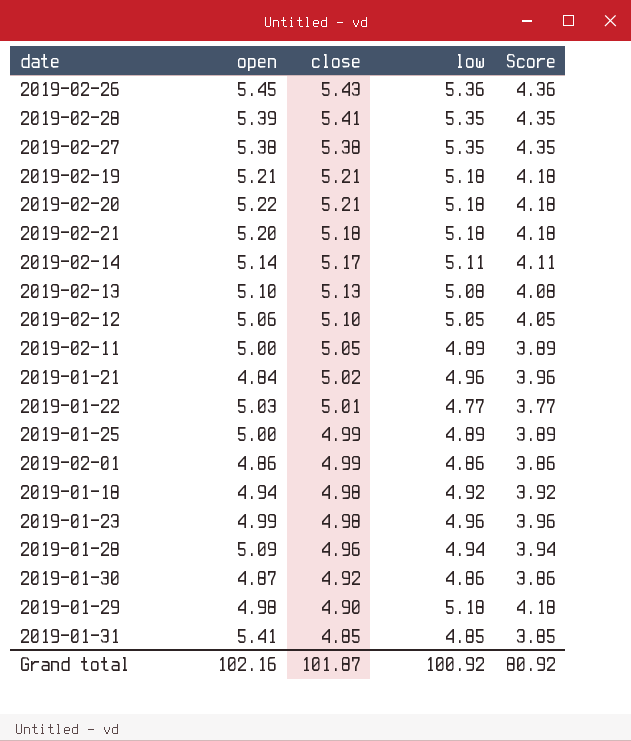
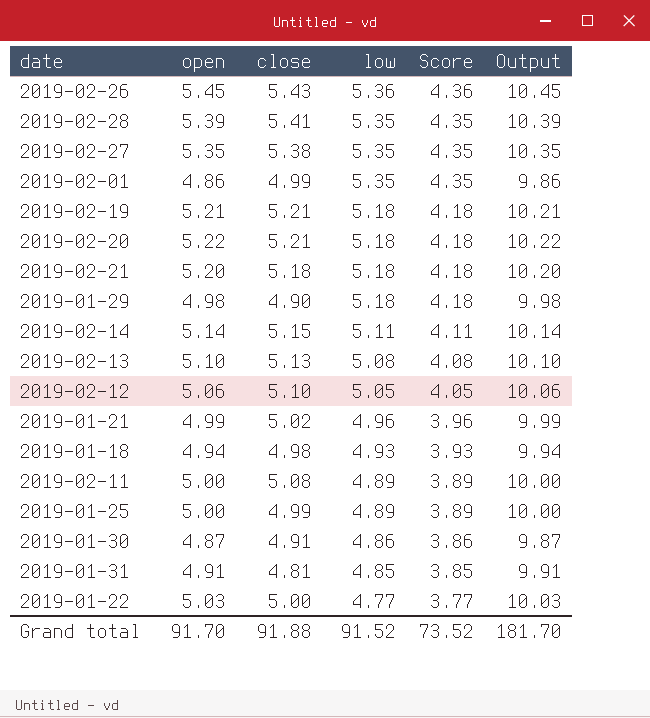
row order: close descending -> low descending
column Output | formula: none -> [open] + 5
row 2019-01-23: 4.99 | 4.98 | 4.96 | 3.96 -> none
row 2019-01-28: 5.09 | 4.96 | 4.94 | 3.94 -> none
2019-02-27 | open: 5.38 -> 5.35
2019-02-01 | low: 4.86 -> 5.35
2019-02-01 | Score: 3.86 -> 4.35
2019-02-14 | close: 5.17 -> 5.15
2019-01-21 | open: 4.84 -> 4.99
2019-01-18 | low: 4.92 -> 4.93
2019-01-18 | Score: 3.92 -> 3.93
2019-02-11 | close: 5.05 -> 5.08
2019-01-30 | close: 4.92 -> 4.91
2019-01-31 | open: 5.41 -> 4.91
2019-01-31 | close: 4.85 -> 4.81
2019-01-22 | close: 5.01 -> 5.00
Grand total | open: 102.16 -> 91.70
Grand total | close: 101.87 -> 91.88
Grand total | low: 100.92 -> 91.52
Grand total | Score: 80.92 -> 73.52

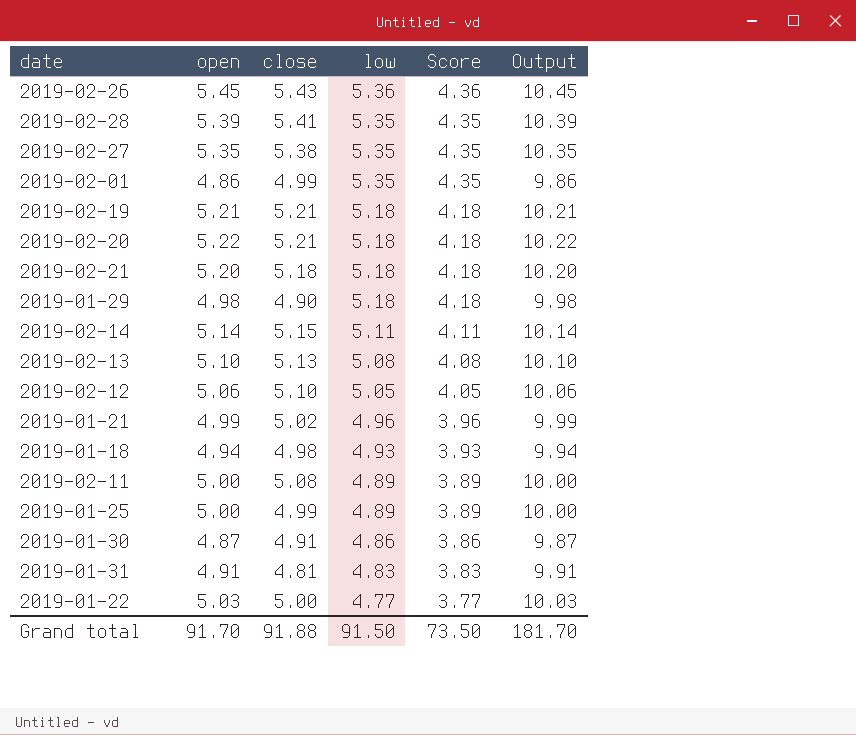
2019-01-31 | low: 4.85 -> 4.83
2019-01-31 | Score: 3.85 -> 3.83
Grand total | low: 91.52 -> 91.50
Grand total | Score: 73.52 -> 73.50

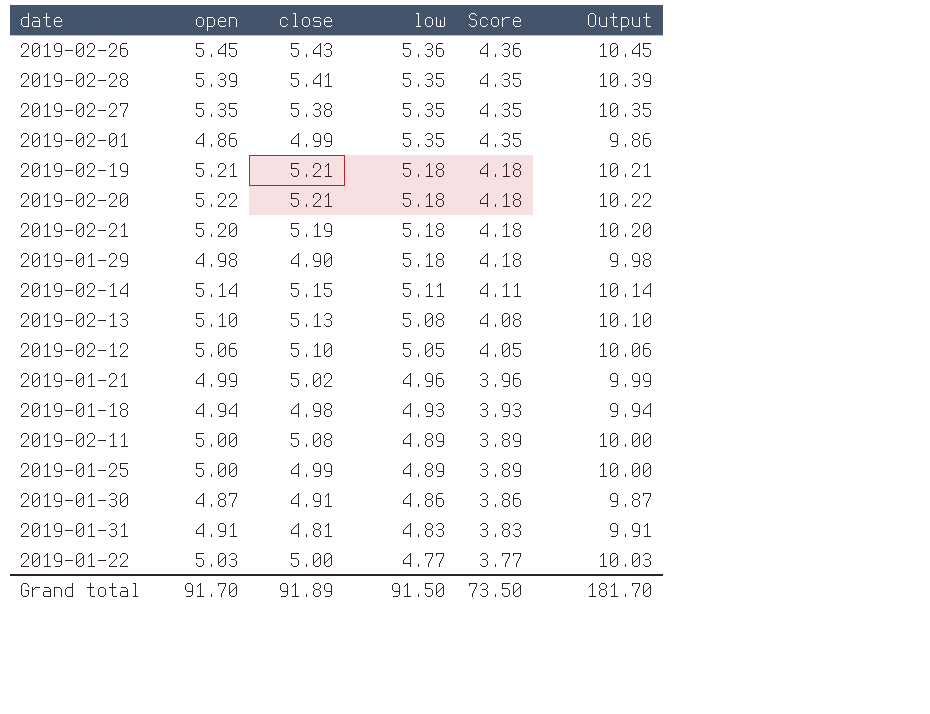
2019-02-21 | close: 5.18 -> 5.19
Grand total | close: 91.88 -> 91.89

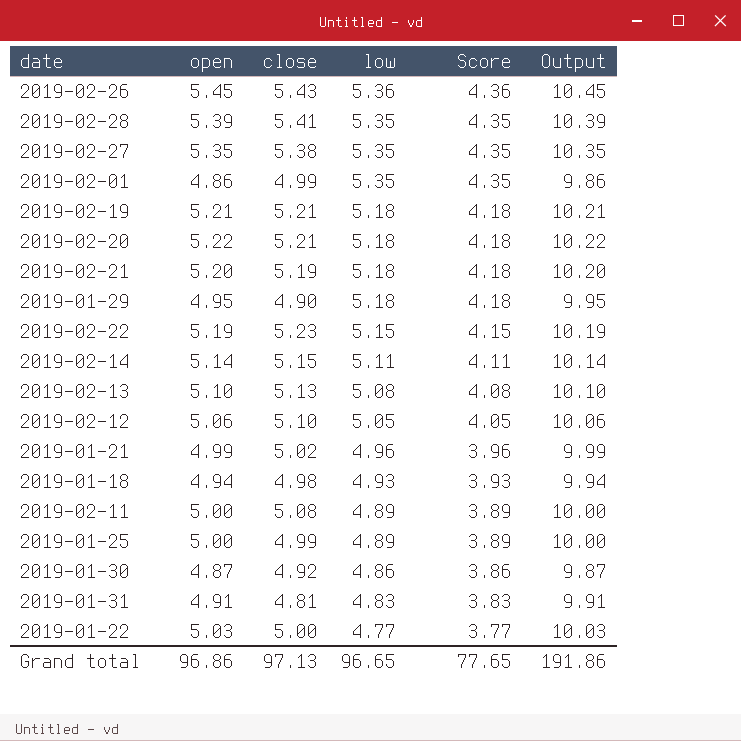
2019-01-29 | open: 4.98 -> 4.95
2019-01-29 | Output: 9.98 -> 9.95
row 2019-02-22: none -> 5.19 | 5.23 | 5.15 | 4.15 | 10.19
2019-01-30 | close: 4.91 -> 4.92
Grand total | open: 91.70 -> 96.86
Grand total | close: 91.89 -> 97.13
Grand total | low: 91.50 -> 96.65
Grand total | Score: 73.50 -> 77.65
Grand total | Output: 181.70 -> 191.86

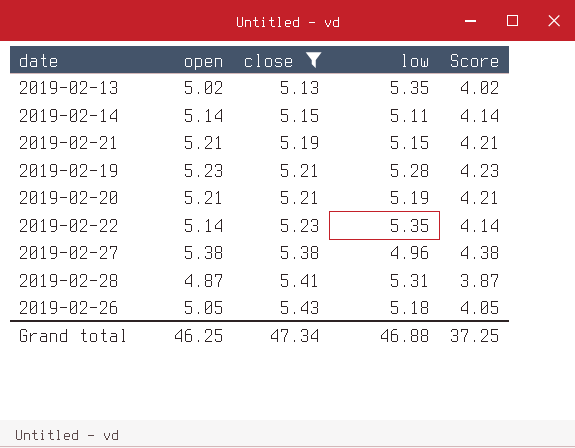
filter: none -> close >= 5.13
row order: low descending -> close ascending
column Output | formula: [open] + 5 -> none
column Score | formula: [low] - 1 -> [open] - 1
2019-02-13 | open: 5.10 -> 5.02
2019-02-13 | low: 5.08 -> 5.35
2019-02-21 | open: 5.20 -> 5.21
2019-02-21 | low: 5.18 -> 5.15
2019-02-19 | open: 5.21 -> 5.23
2019-02-19 | low: 5.18 -> 5.28
2019-02-20 | open: 5.22 -> 5.21
2019-02-20 | low: 5.18 -> 5.19
2019-02-22 | open: 5.19 -> 5.14
2019-02-22 | low: 5.15 -> 5.35
2019-02-27 | open: 5.35 -> 5.38
2019-02-27 | low: 5.35 -> 4.96
2019-02-28 | open: 5.39 -> 4.87
2019-02-28 | low: 5.35 -> 5.31
2019-02-26 | open: 5.45 -> 5.05
2019-02-26 | low: 5.36 -> 5.18
Grand total | open: 96.86 -> 46.25
Grand total | close: 97.13 -> 47.34
Grand total | low: 96.65 -> 46.88
Grand total | Score: 77.65 -> 37.25

